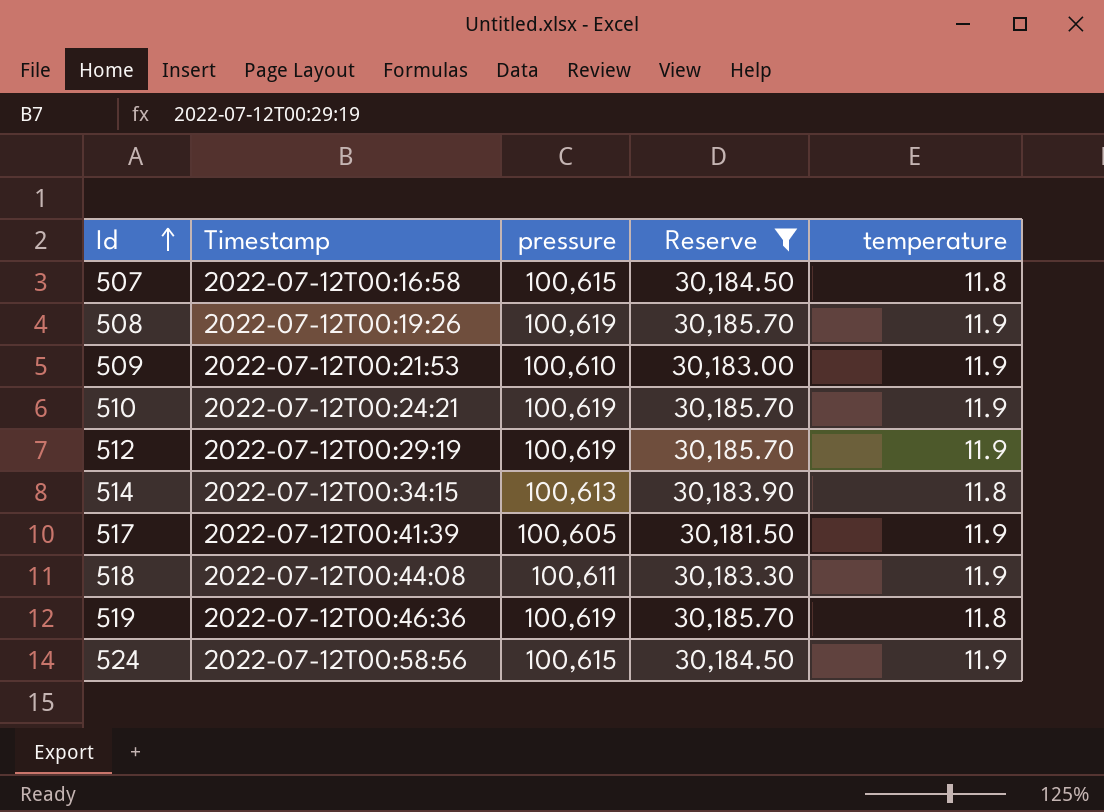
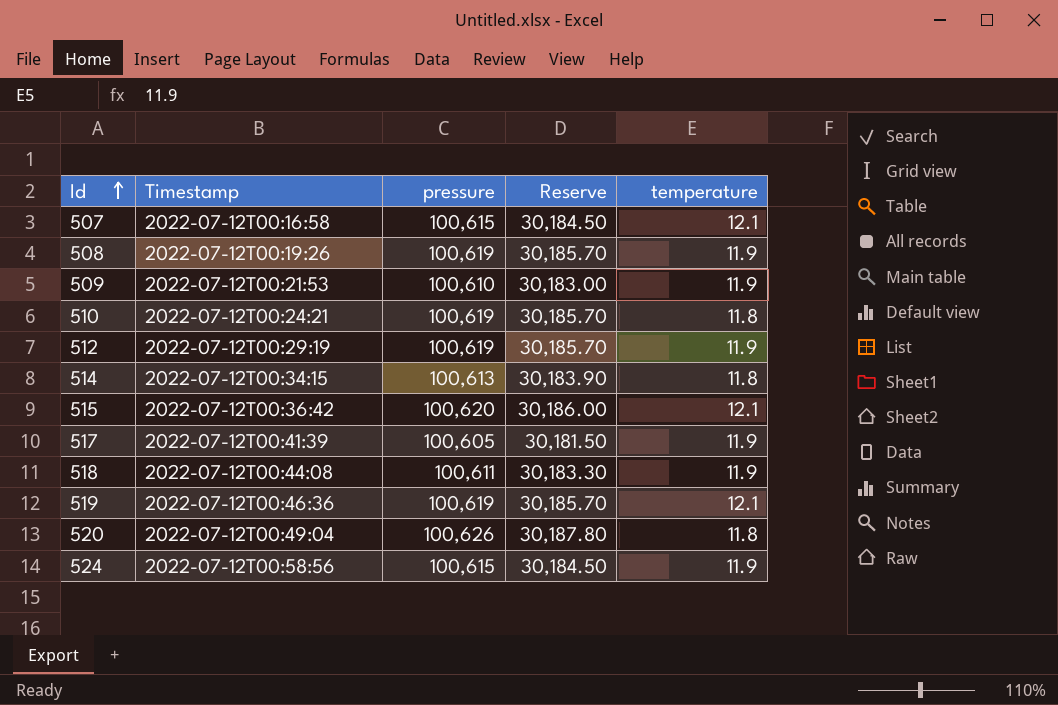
filter: Reserve <= 30,185.70 -> none
507 | temperature: 11.8 -> 12.1
510 | temperature: 11.9 -> 11.8
519 | temperature: 11.8 -> 12.1

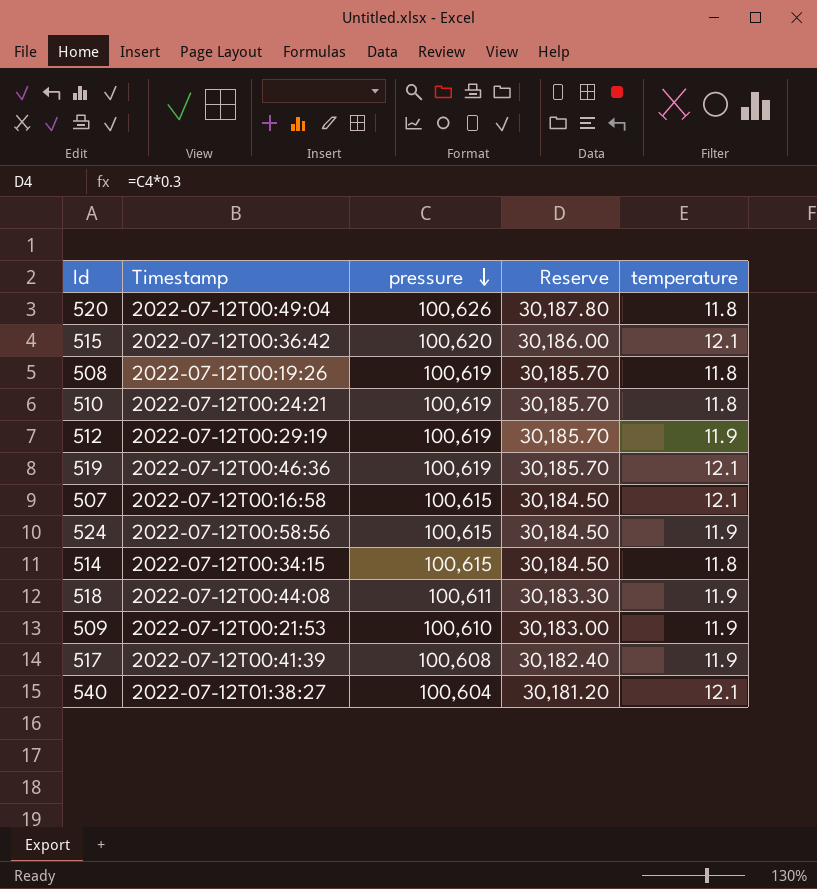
row order: Id ascending -> pressure descending
508 | temperature: 11.9 -> 11.8
514 | pressure: 100,613 -> 100,615
514 | Reserve: 30,183.90 -> 30,184.50
517 | pressure: 100,605 -> 100,608
517 | Reserve: 30,181.50 -> 30,182.40
row 540: none -> 2022-07-12T01:38:27 | 100,604 | 30,181.20 | 12.1

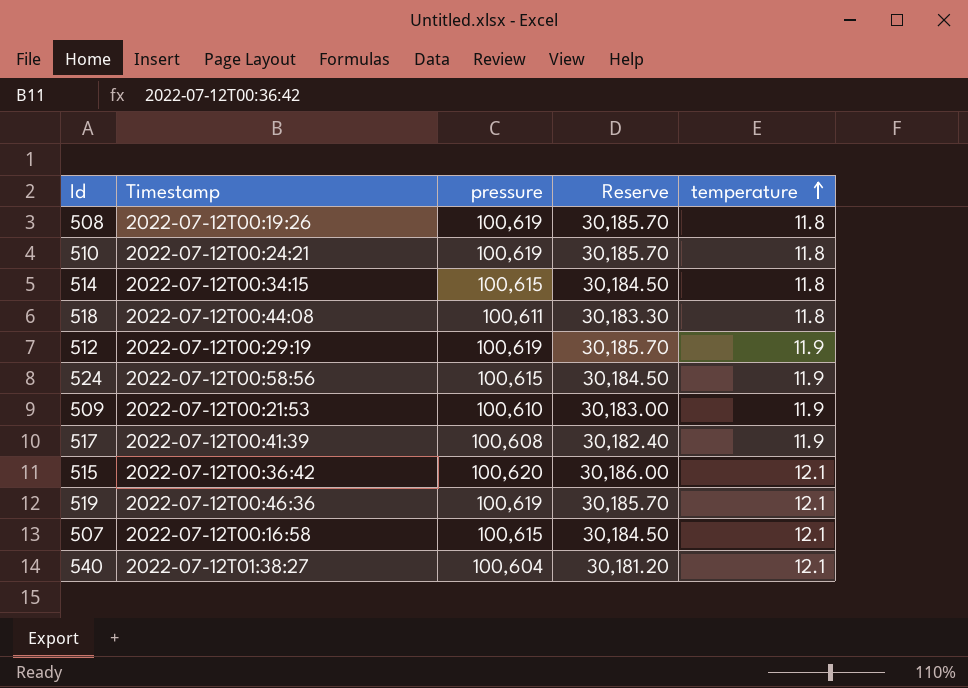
row order: pressure descending -> temperature ascending
row 520: 2022-07-12T00:49:04 | 100,626 | 30,187.80 | 11.8 -> none
518 | temperature: 11.9 -> 11.8

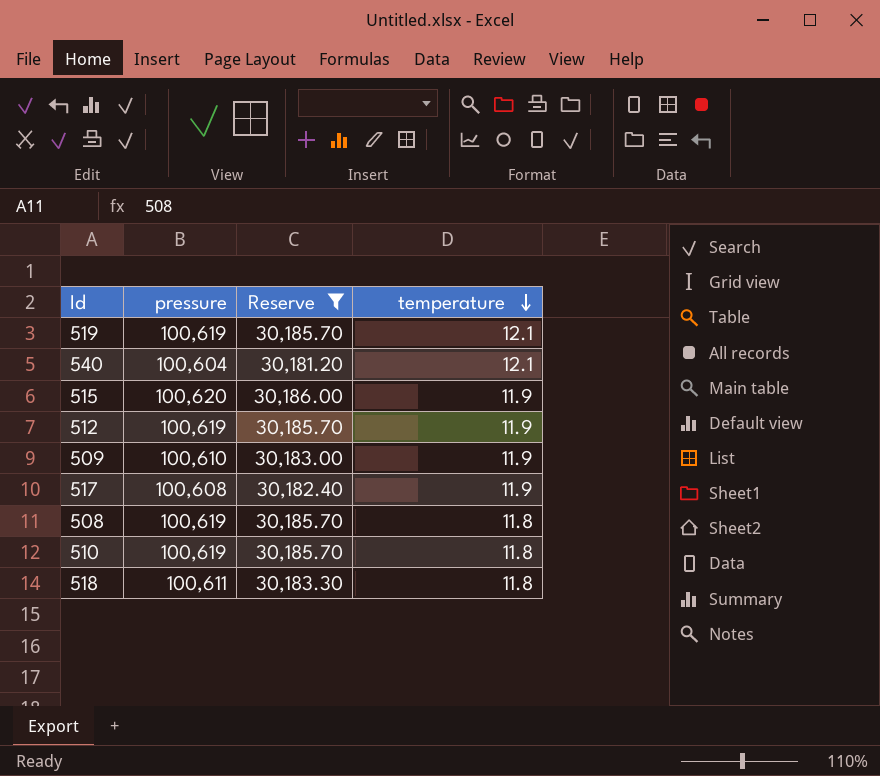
filter: none -> Reserve != 30,184.50
row order: temperature ascending -> temperature descending
column Timestamp | position: 2 -> none
515 | temperature: 12.1 -> 11.9

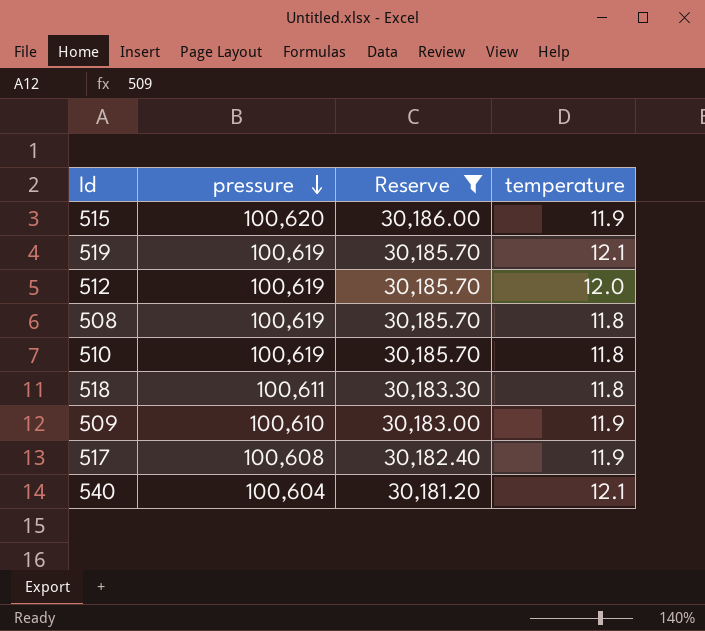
row order: temperature descending -> pressure descending
512 | temperature: 11.9 -> 12.0

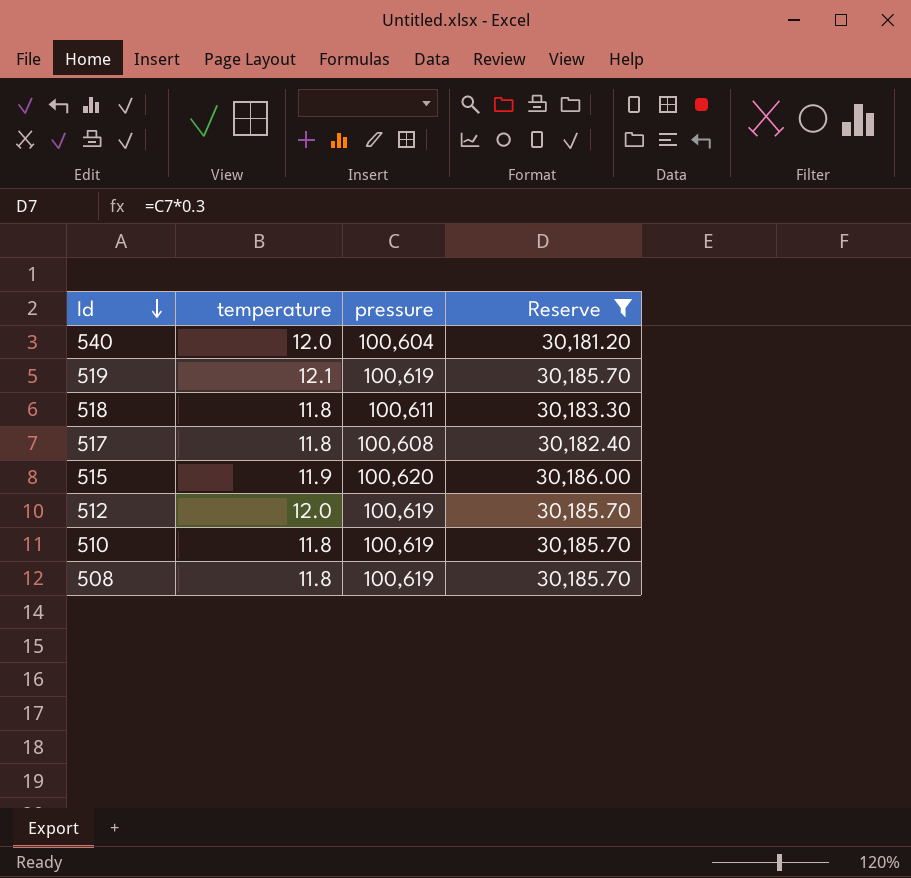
row order: pressure descending -> Id descending
column temperature | position: 4 -> 2
row 509: 100,610 | 30,183.00 | 11.9 -> none
540 | temperature: 12.1 -> 12.0
517 | temperature: 11.9 -> 11.8

